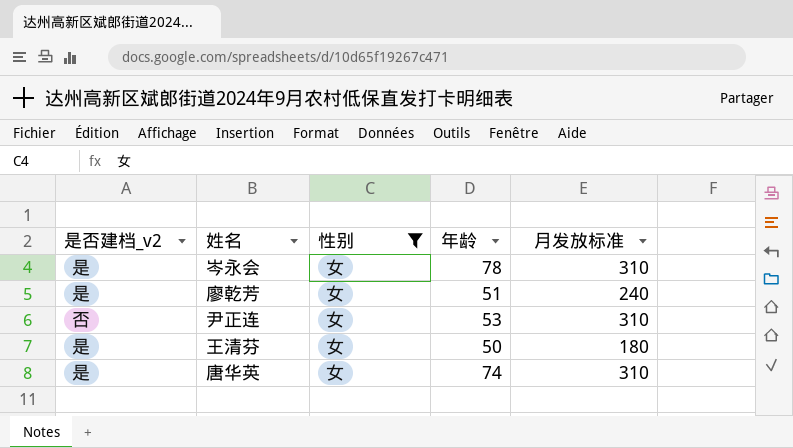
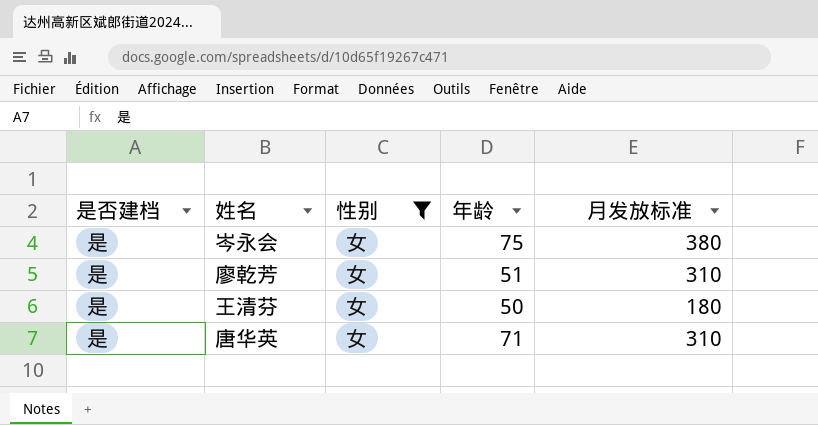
column name: 是否建档_v2 -> 是否建档
row 尹正连: 否 | 女 | 53 | 310 -> none
岑永会 | 年龄: 78 -> 75
岑永会 | 月发放标准: 310 -> 380
廖乾芳 | 月发放标准: 240 -> 310
唐华英 | 年龄: 74 -> 71

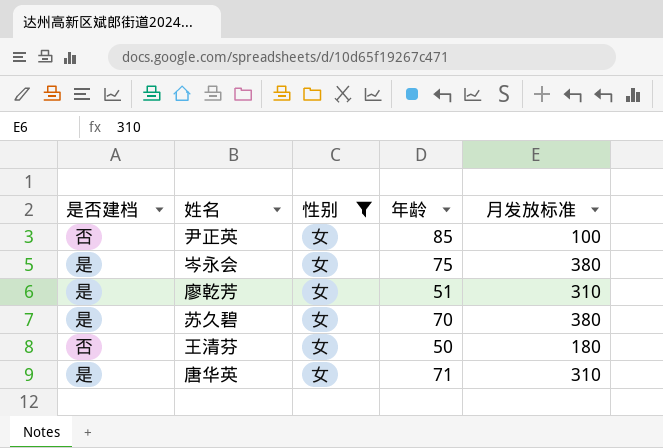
row 尹正英: none -> 否 | 女 | 85 | 100
row 苏久碧: none -> 是 | 女 | 70 | 380
王清芬 | 是否建档: 是 -> 否

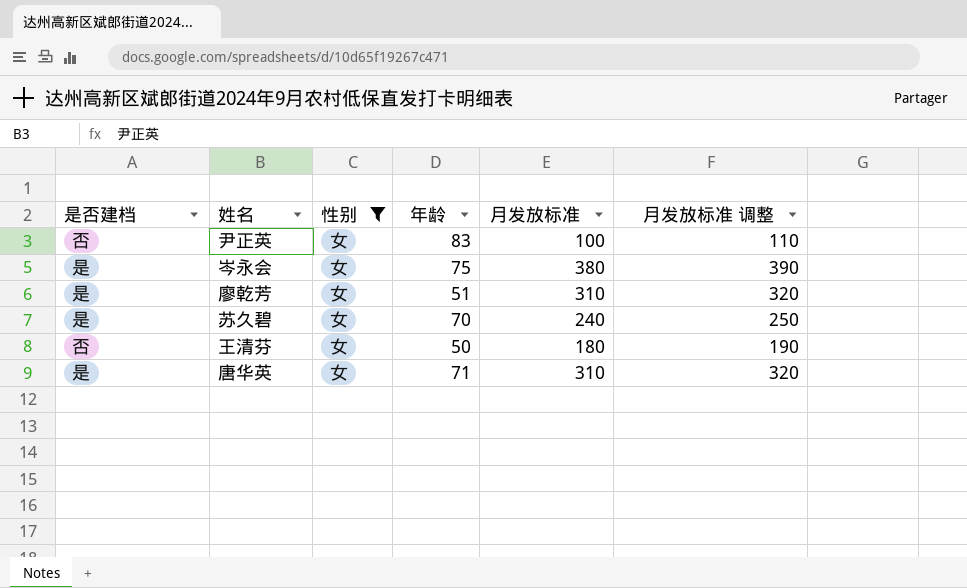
column 月发放标准 调整 | formula: none -> [月发放标准] + 10
尹正英 | 年龄: 85 -> 83
苏久碧 | 月发放标准: 380 -> 240

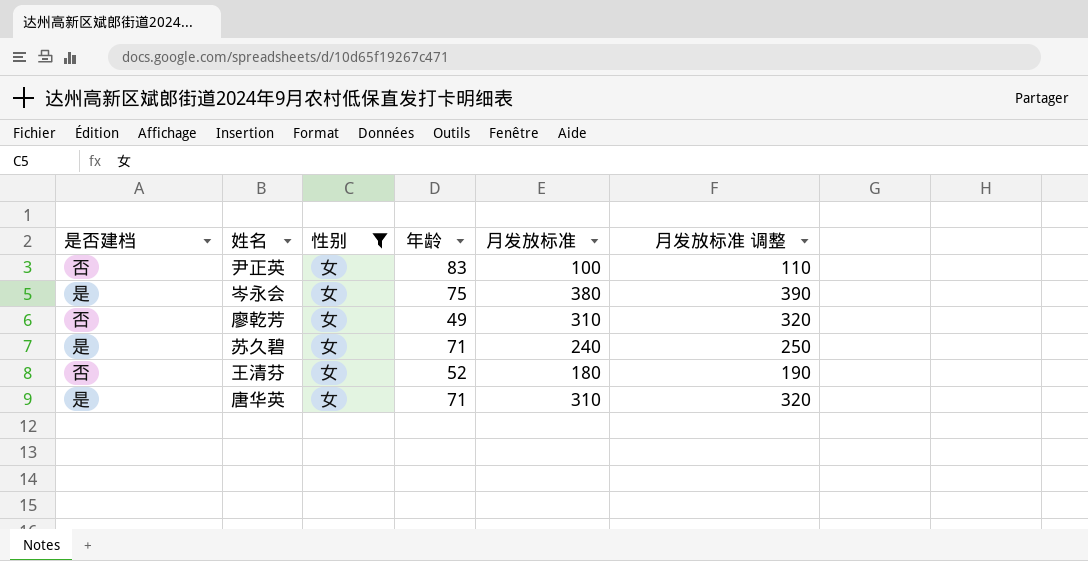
廖乾芳 | 是否建档: 是 -> 否
廖乾芳 | 年龄: 51 -> 49
苏久碧 | 年龄: 70 -> 71
王清芬 | 年龄: 50 -> 52

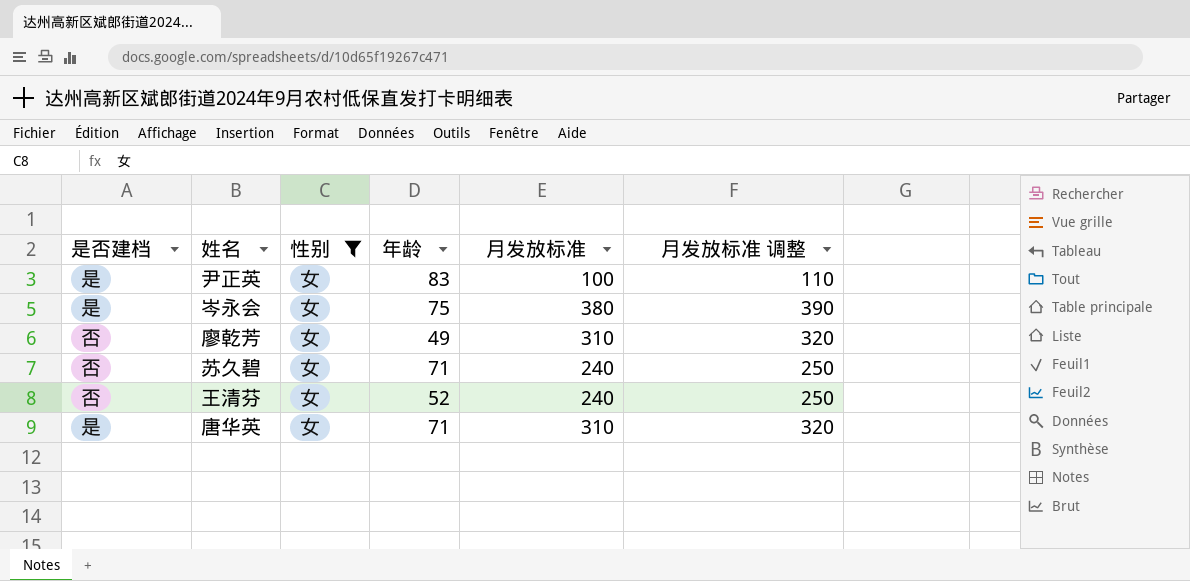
尹正英 | 是否建档: 否 -> 是
苏久碧 | 是否建档: 是 -> 否
王清芬 | 月发放标准: 180 -> 240
王清芬 | 月发放标准 调整: 190 -> 250

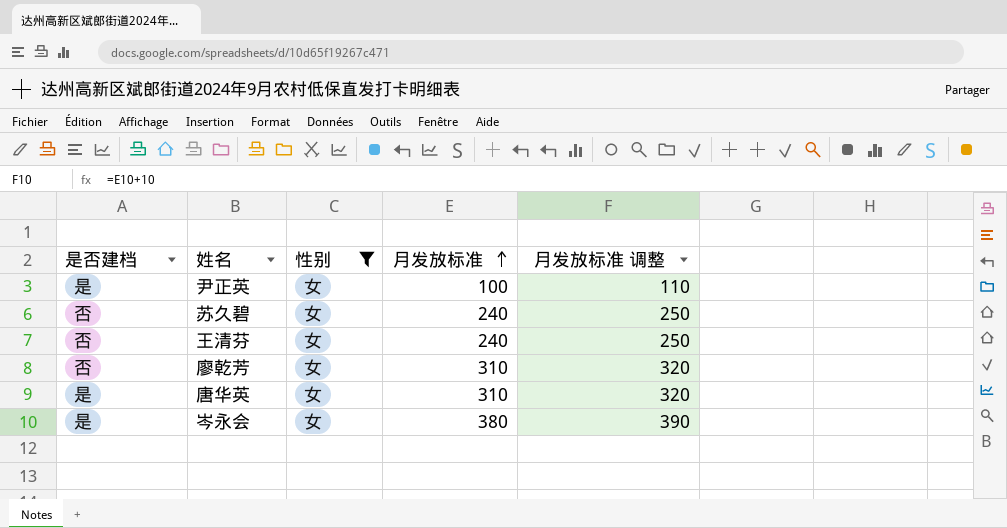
row order: none -> 月发放标准 ascending
column 年龄 | position: 4 -> none

